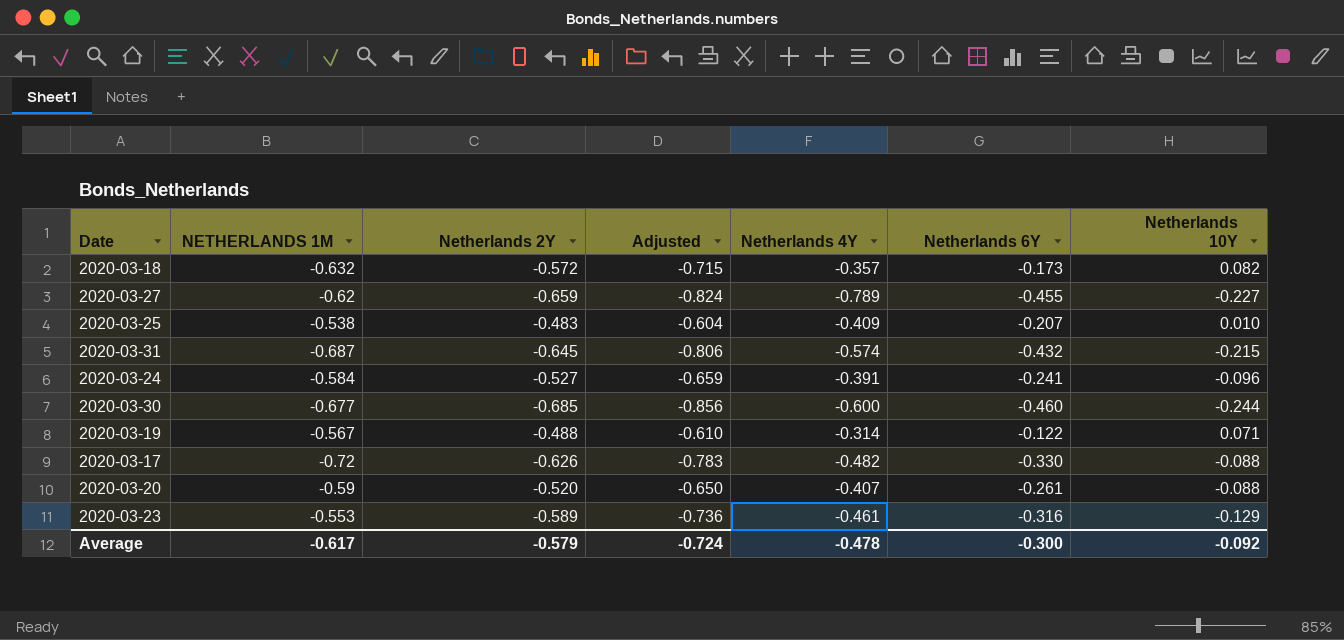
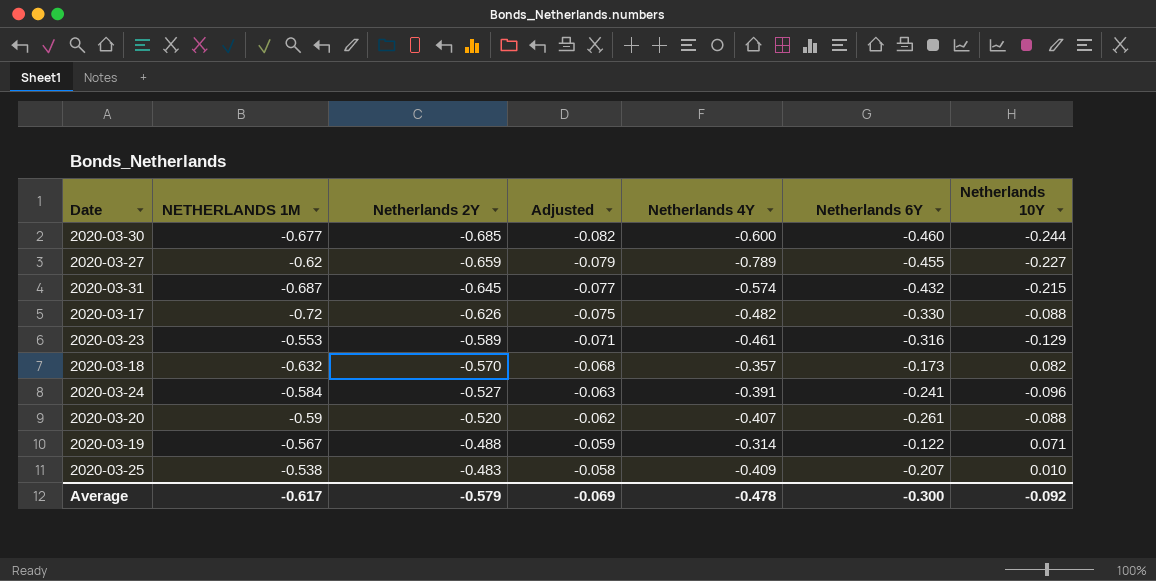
row order: none -> Netherlands 2Y ascending
column Adjusted | formula: [Netherlands 2Y] * 1.25 -> [Netherlands 2Y] * 0.12
2020-03-18 | Netherlands 2Y: -0.572 -> -0.570
Average | Adjusted: -0.724 -> -0.069

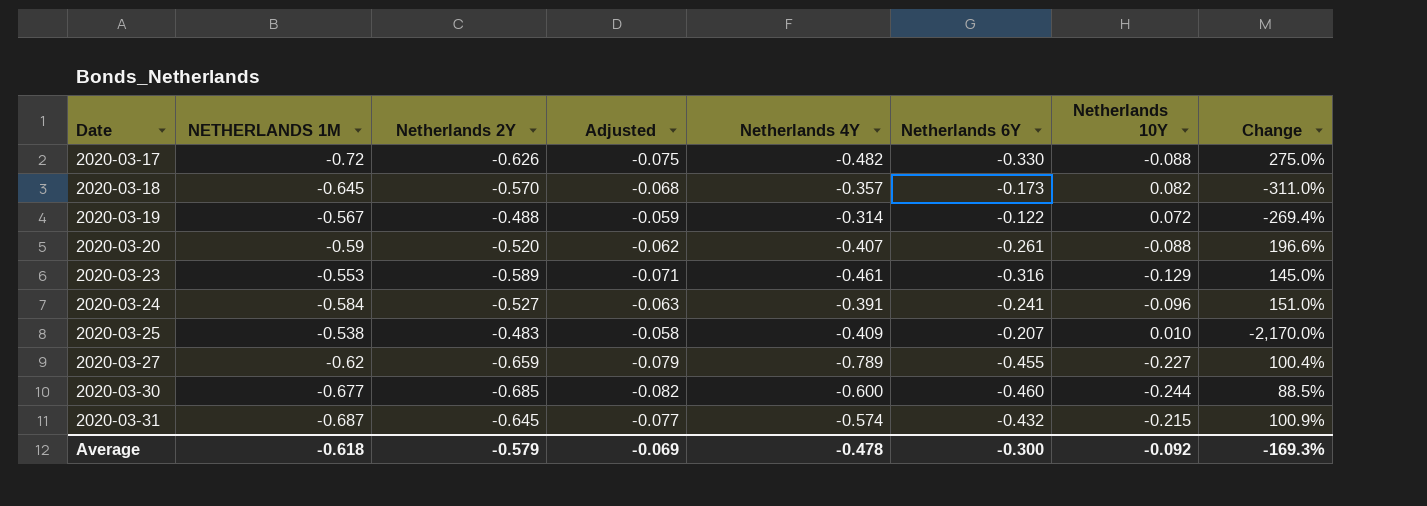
row order: Netherlands 2Y ascending -> Date ascending
column Change | formula: none -> ([Netherlands 6Y] - [Netherlands 10Y]) / [Netherlands 10Y]
2020-03-18 | NETHERLANDS 1M: -0.632 -> -0.645
2020-03-19 | Netherlands 10Y: 0.071 -> 0.072
Average | NETHERLANDS 1M: -0.617 -> -0.618

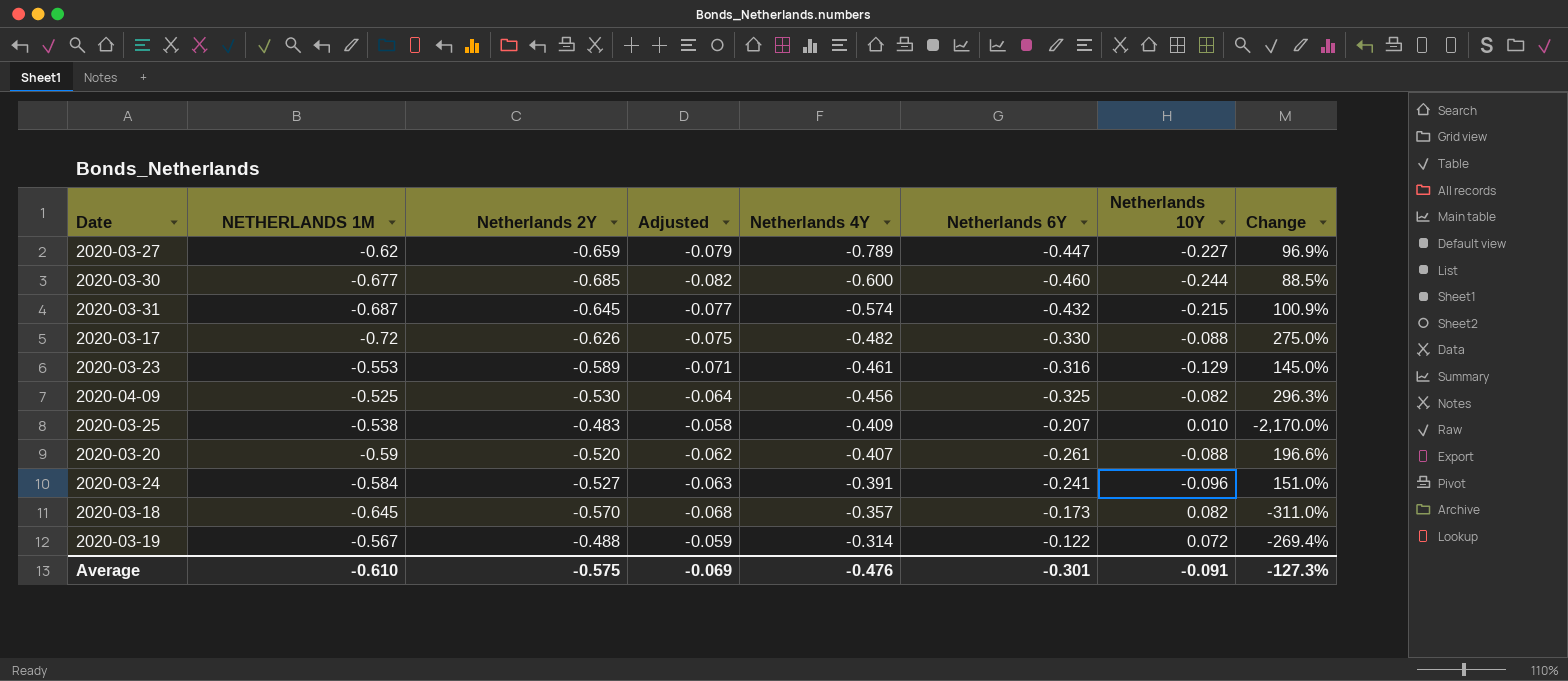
row order: Date ascending -> Netherlands 4Y ascending
2020-03-27 | Netherlands 6Y: -0.455 -> -0.447
2020-03-27 | Change: 100.4% -> 96.9%
row 2020-04-09: none -> -0.525 | -0.530 | -0.064 | -0.456 | -0.325 | -0.082 | 296.3%
Average | NETHERLANDS 1M: -0.618 -> -0.610
Average | Netherlands 2Y: -0.579 -> -0.575
Average | Netherlands 4Y: -0.478 -> -0.476
Average | Netherlands 6Y: -0.300 -> -0.301
Average | Netherlands 10Y: -0.092 -> -0.091
Average | Change: -169.3% -> -127.3%

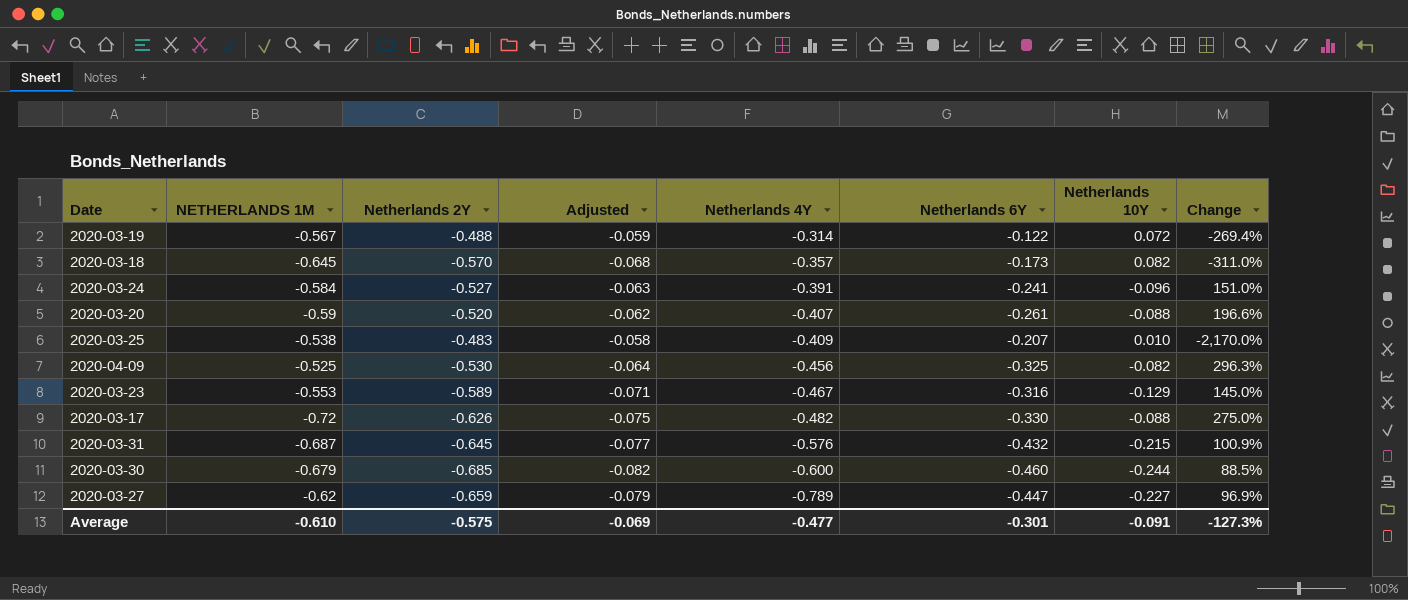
row order: Netherlands 4Y ascending -> Netherlands 4Y descending
2020-03-23 | Netherlands 4Y: -0.461 -> -0.467
2020-03-31 | Netherlands 4Y: -0.574 -> -0.576
2020-03-30 | NETHERLANDS 1M: -0.677 -> -0.679
Average | Netherlands 4Y: -0.476 -> -0.477

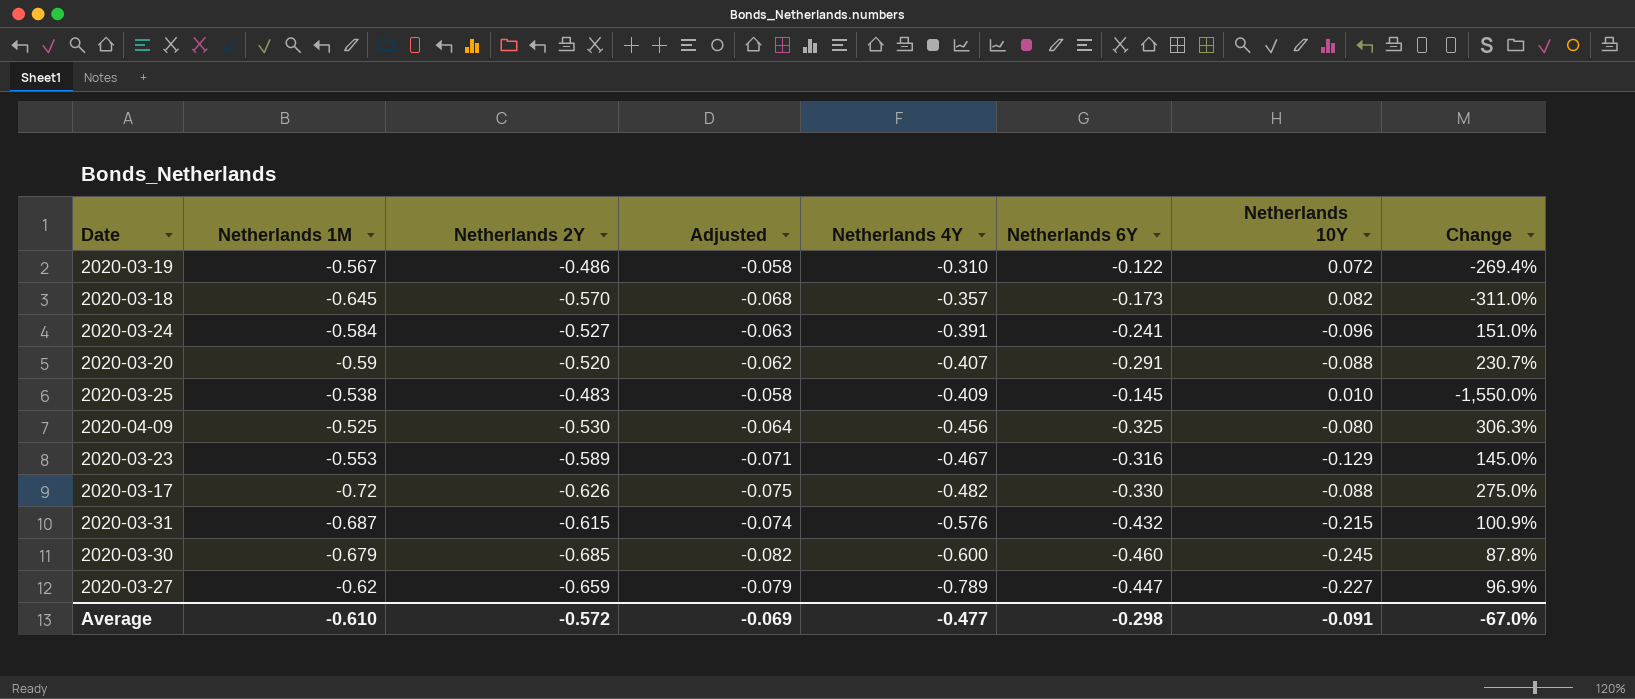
column name: NETHERLANDS 1M -> Netherlands 1M
2020-03-19 | Netherlands 2Y: -0.488 -> -0.486
2020-03-19 | Adjusted: -0.059 -> -0.058
2020-03-19 | Netherlands 4Y: -0.314 -> -0.310
2020-03-20 | Netherlands 6Y: -0.261 -> -0.291
2020-03-20 | Change: 196.6% -> 230.7%
2020-03-25 | Netherlands 6Y: -0.207 -> -0.145
2020-03-25 | Change: -2,170.0% -> -1,550.0%
2020-04-09 | Netherlands 10Y: -0.082 -> -0.080
2020-04-09 | Change: 296.3% -> 306.3%
2020-03-31 | Netherlands 2Y: -0.645 -> -0.615
2020-03-31 | Adjusted: -0.077 -> -0.074
2020-03-30 | Netherlands 10Y: -0.244 -> -0.245
2020-03-30 | Change: 88.5% -> 87.8%
Average | Netherlands 2Y: -0.575 -> -0.572
Average | Netherlands 6Y: -0.301 -> -0.298
Average | Change: -127.3% -> -67.0%

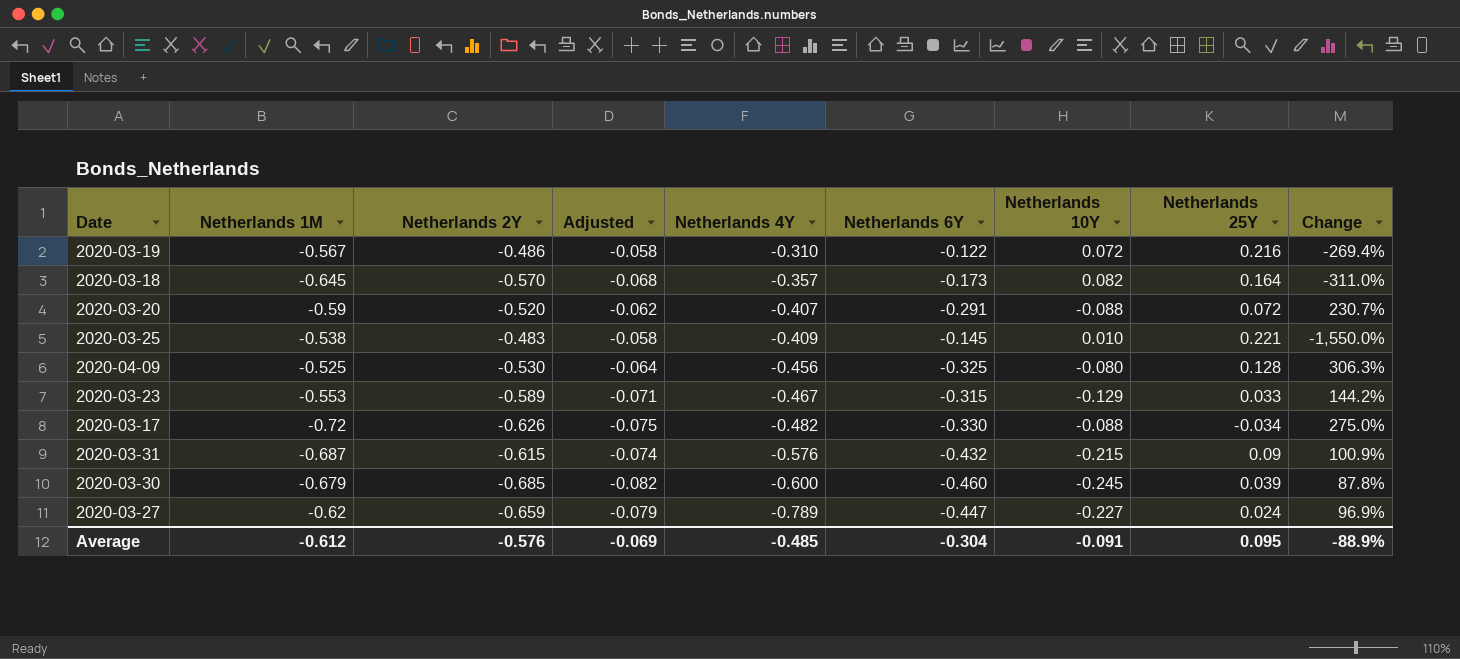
column Netherlands 25Y | position: none -> 8
row 2020-03-24: -0.584 | -0.527 | -0.063 | -0.391 | -0.241 | -0.096 | 151.0% -> none
2020-03-23 | Netherlands 6Y: -0.316 -> -0.315
2020-03-23 | Change: 145.0% -> 144.2%
Average | Netherlands 1M: -0.610 -> -0.612
Average | Netherlands 2Y: -0.572 -> -0.576
Average | Netherlands 4Y: -0.477 -> -0.485
Average | Netherlands 6Y: -0.298 -> -0.304
Average | Change: -67.0% -> -88.9%

